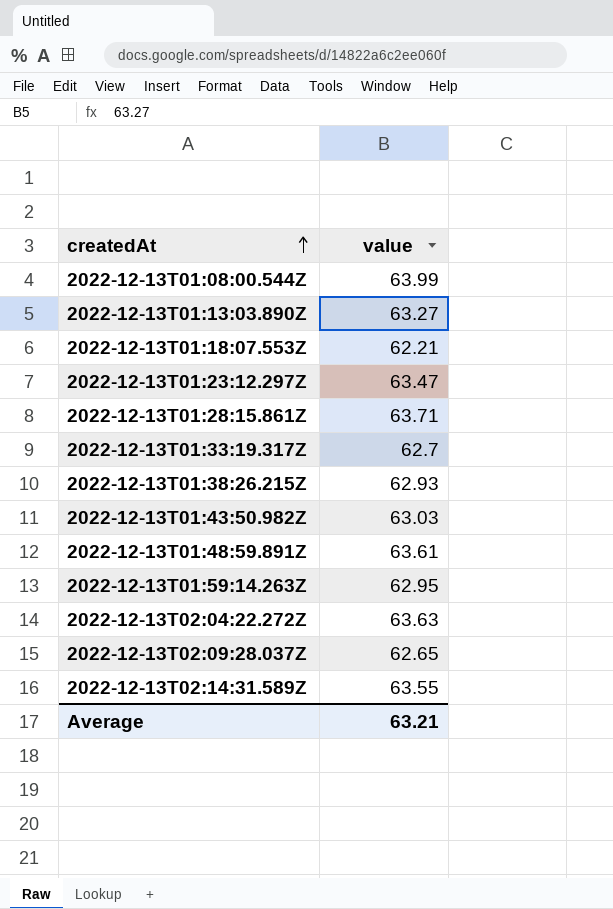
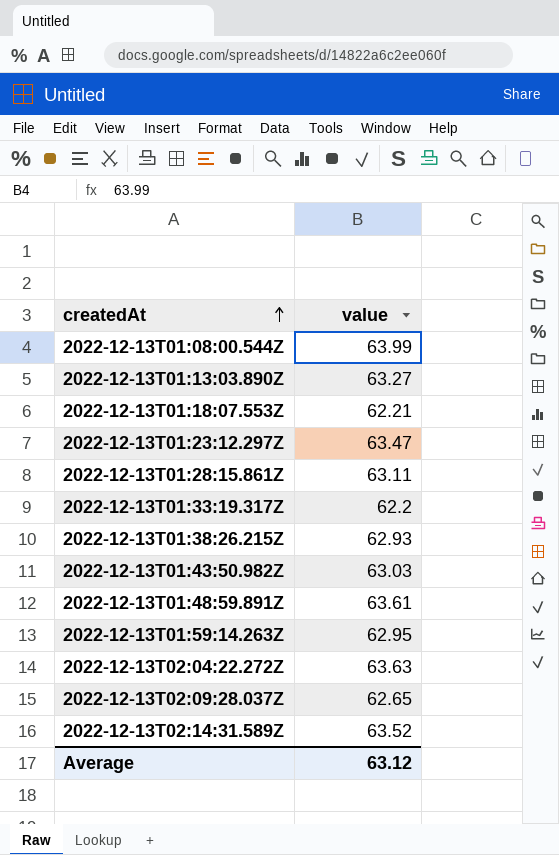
2022-12-13T01:28:15.861Z | value: 63.71 -> 63.11
2022-12-13T01:33:19.317Z | value: 62.7 -> 62.2
2022-12-13T02:14:31.589Z | value: 63.55 -> 63.52
Average | value: 63.21 -> 63.12

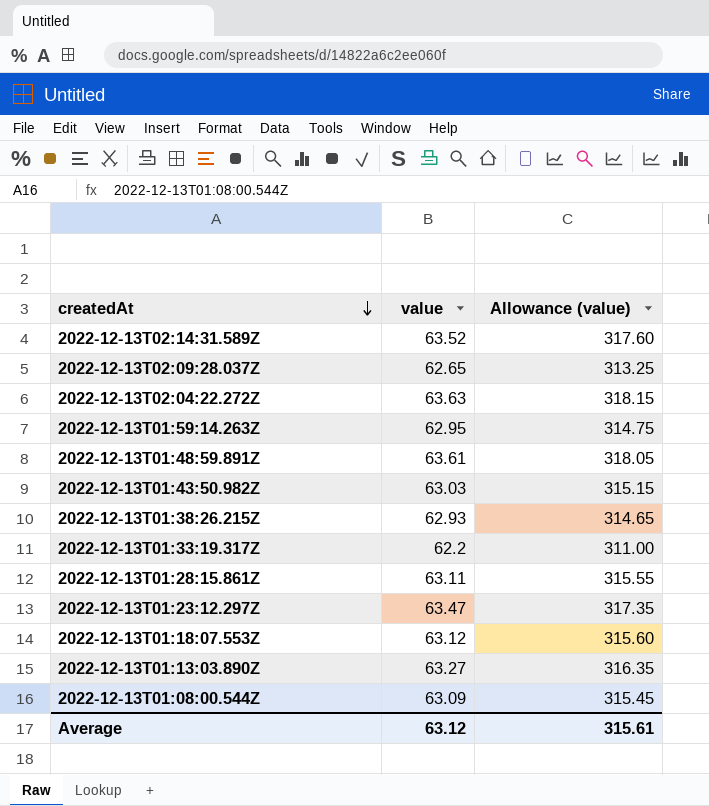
row order: createdAt ascending -> createdAt descending
column Allowance (value) | formula: none -> [value] * 5
2022-12-13T01:18:07.553Z | value: 62.21 -> 63.12
2022-12-13T01:08:00.544Z | value: 63.99 -> 63.09

